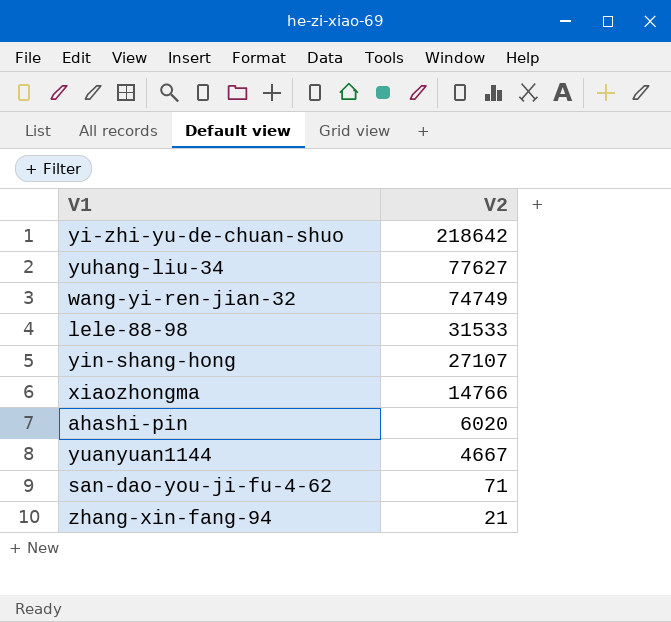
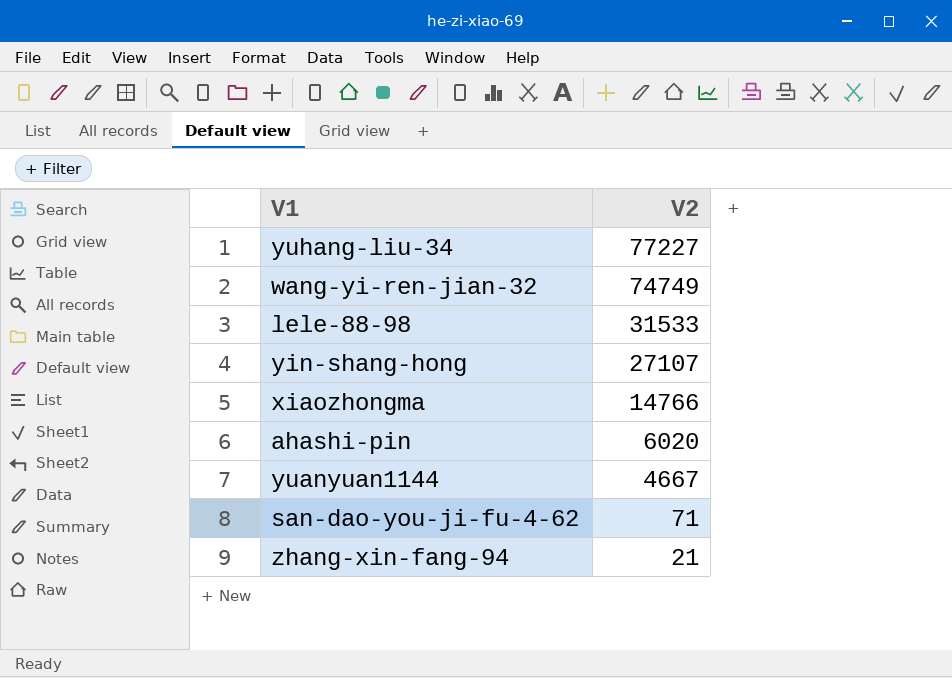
row yi-zhi-yu-de-chuan-shuo: 218642 -> none
yuhang-liu-34 | V2: 77627 -> 77227

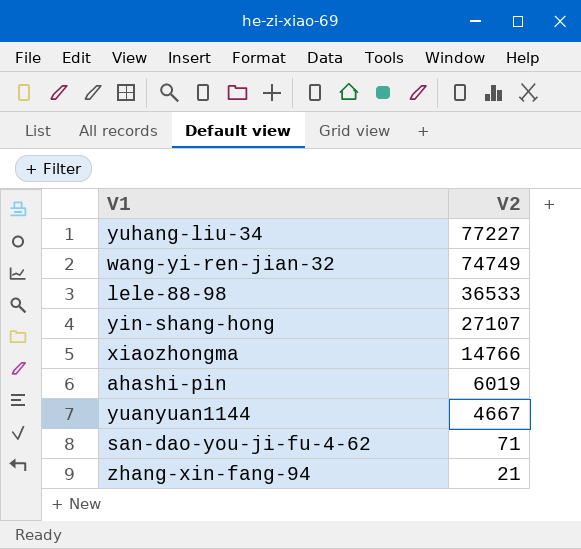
lele-88-98 | V2: 31533 -> 36533
ahashi-pin | V2: 6020 -> 6019

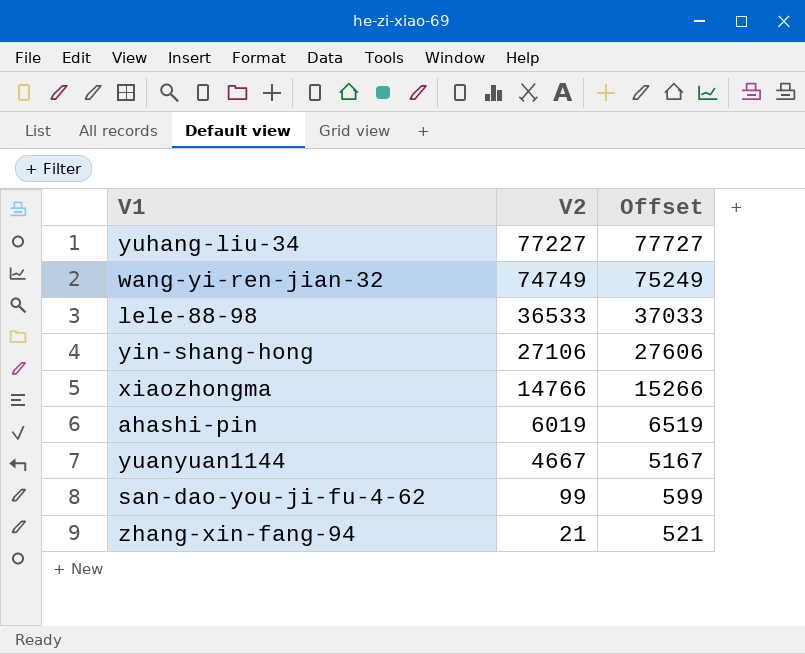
column Offset | formula: none -> [V2] + 500
yin-shang-hong | V2: 27107 -> 27106
san-dao-you-ji-fu-4-62 | V2: 71 -> 99

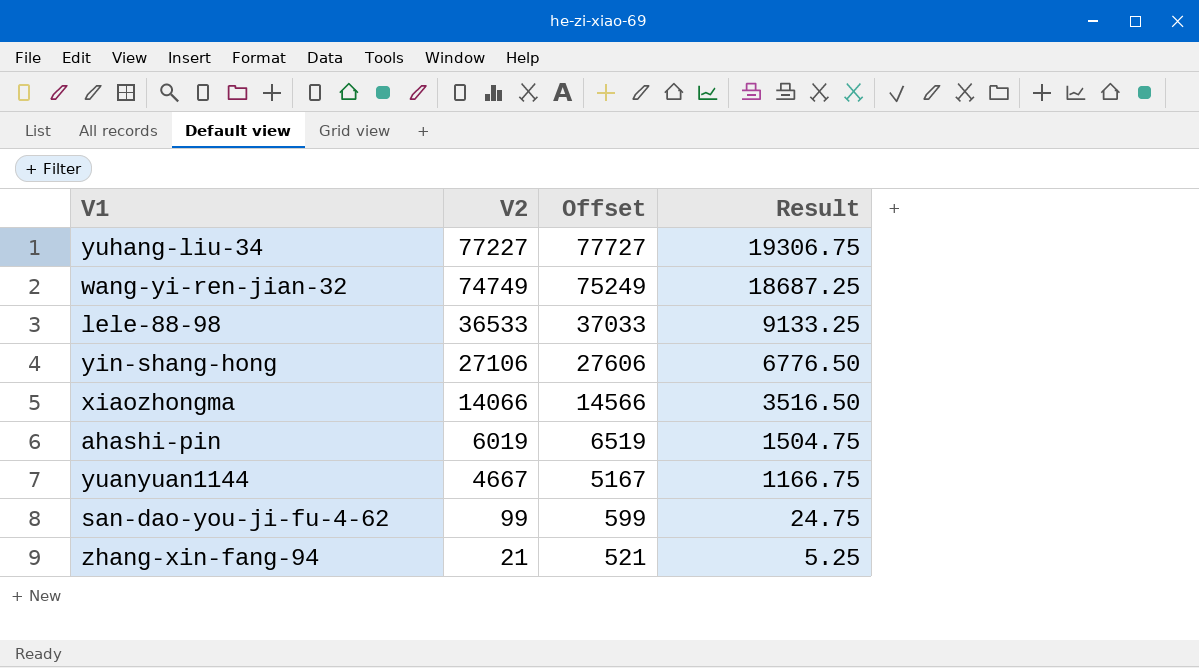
column Result | formula: none -> [V2] * 0.25
xiaozhongma | V2: 14766 -> 14066
xiaozhongma | Offset: 15266 -> 14566

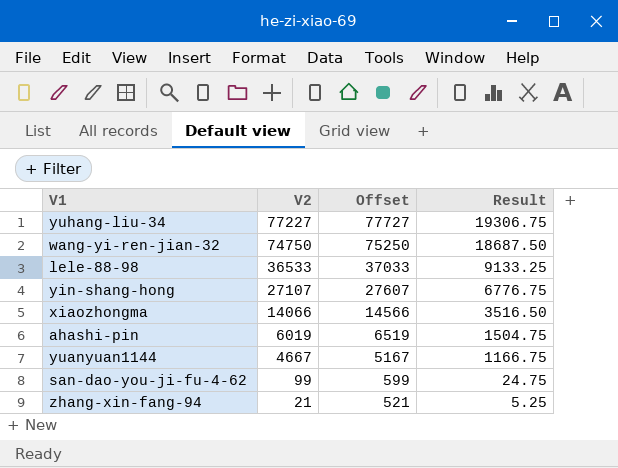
wang-yi-ren-jian-32 | V2: 74749 -> 74750
wang-yi-ren-jian-32 | Offset: 75249 -> 75250
wang-yi-ren-jian-32 | Result: 18687.25 -> 18687.50
yin-shang-hong | V2: 27106 -> 27107
yin-shang-hong | Offset: 27606 -> 27607
yin-shang-hong | Result: 6776.50 -> 6776.75

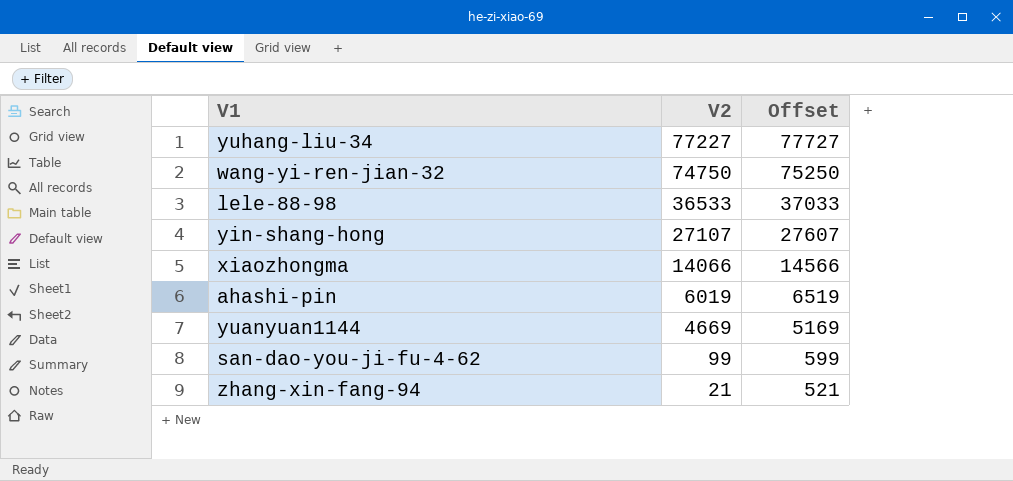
column Result | formula: [V2] * 0.25 -> none
yuanyuan1144 | V2: 4667 -> 4669
yuanyuan1144 | Offset: 5167 -> 5169

